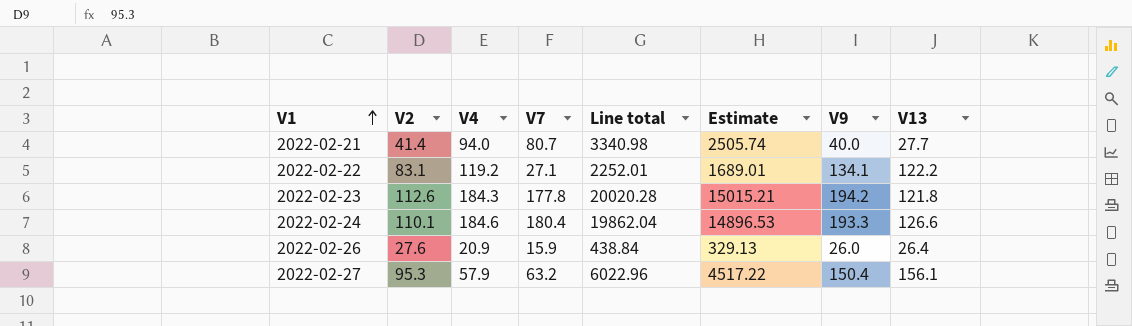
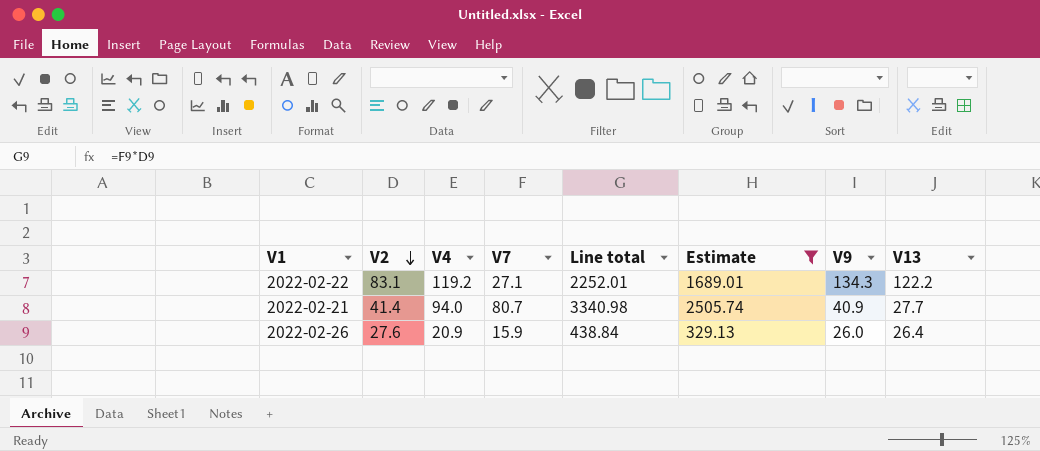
filter: none -> Estimate <= 2505.74
row order: V1 ascending -> V2 descending
2022-02-22 | V9: 134.1 -> 134.3
2022-02-21 | V9: 40.0 -> 40.9

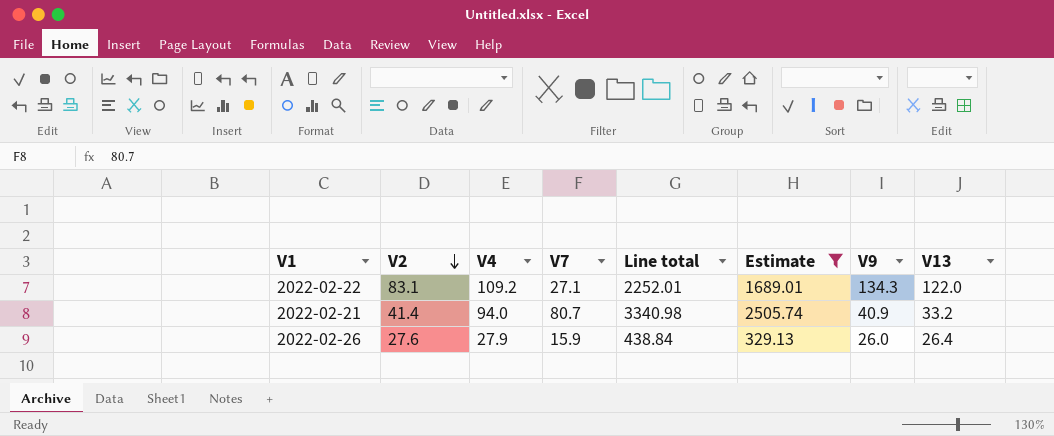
2022-02-22 | V4: 119.2 -> 109.2
2022-02-22 | V13: 122.2 -> 122.0
2022-02-21 | V13: 27.7 -> 33.2
2022-02-26 | V4: 20.9 -> 27.9

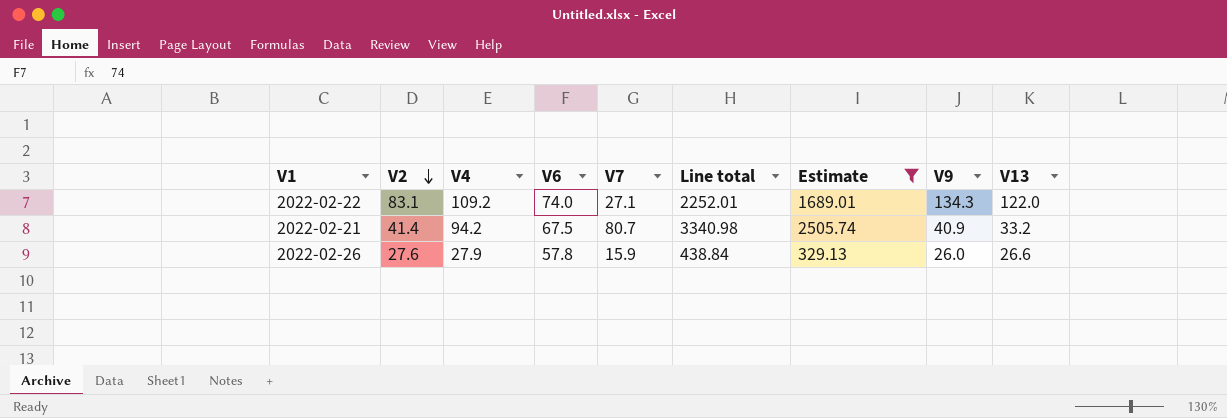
column V6 | position: none -> 4
2022-02-21 | V4: 94.0 -> 94.2
2022-02-26 | V13: 26.4 -> 26.6

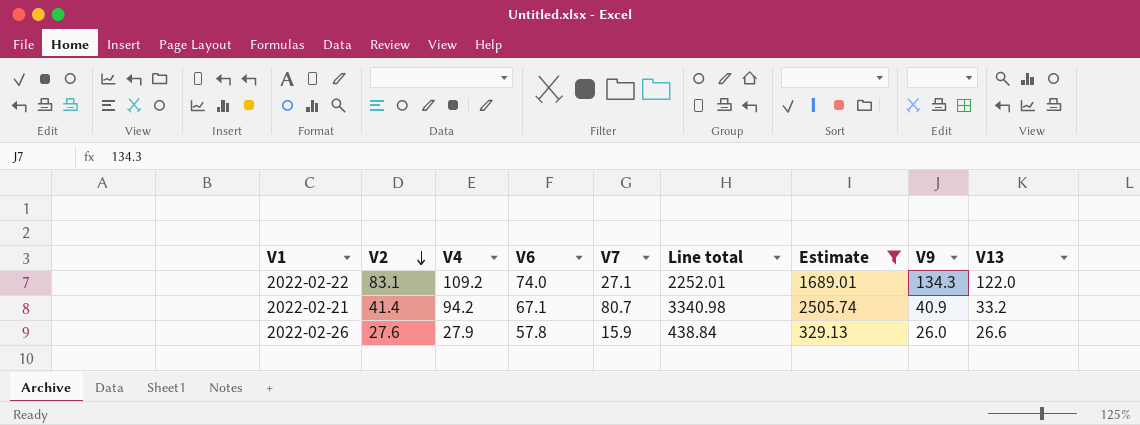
2022-02-21 | V6: 67.5 -> 67.1

